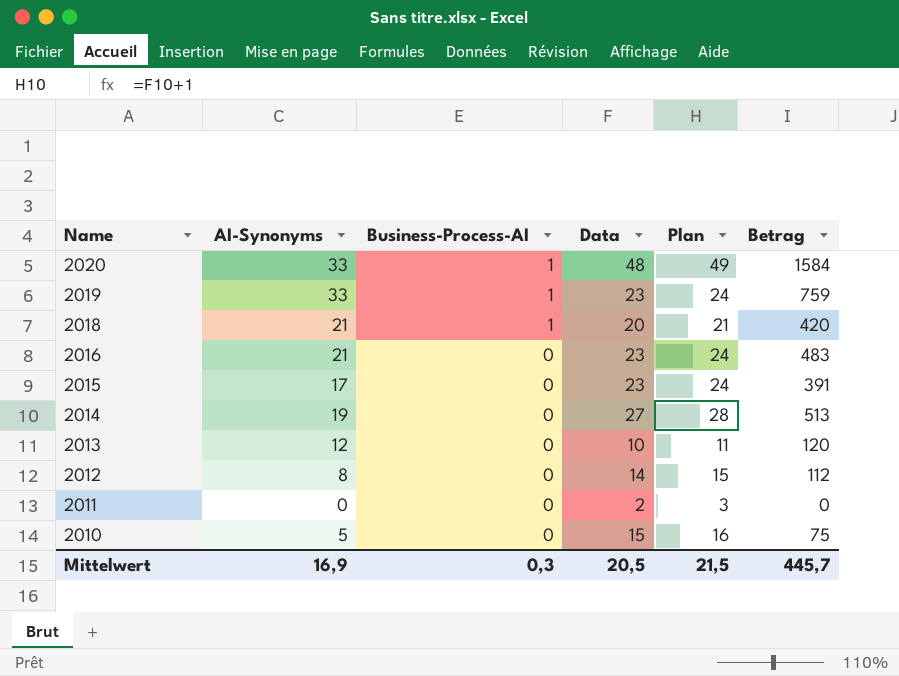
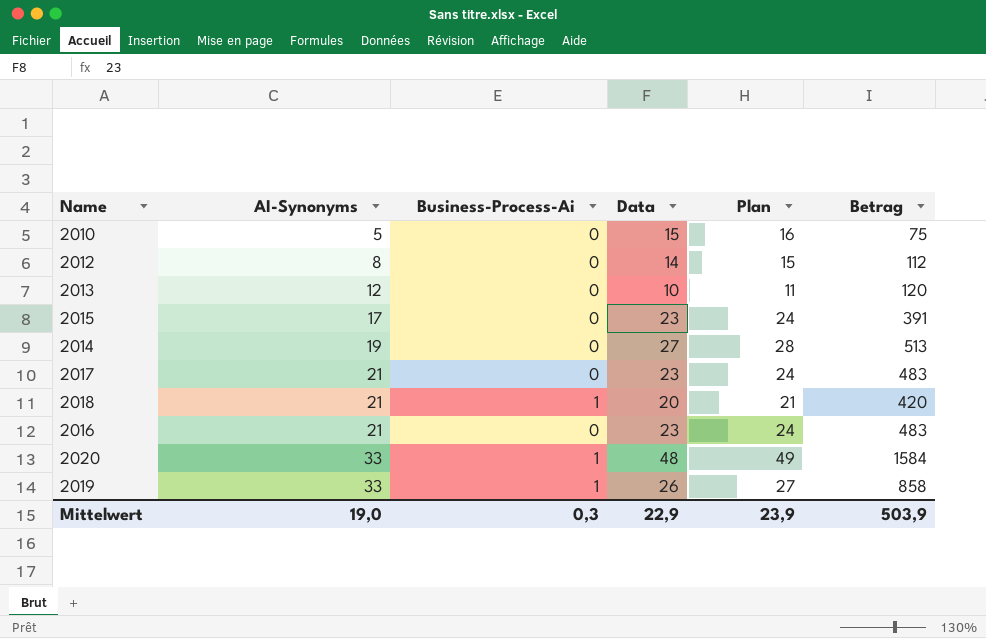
row order: Name descending -> AI-Synonyms ascending
column name: Business-Process-AI -> Business-Process-Ai
row 2011: 0 | 0 | 2 | 3 | 0 -> none
row 2017: none -> 21 | 0 | 23 | 24 | 483
2019 | Data: 23 -> 26
2019 | Plan: 24 -> 27
2019 | Betrag: 759 -> 858
Mittelwert | AI-Synonyms: 16,9 -> 19,0
Mittelwert | Data: 20,5 -> 22,9
Mittelwert | Plan: 21,5 -> 23,9
Mittelwert | Betrag: 445,7 -> 503,9

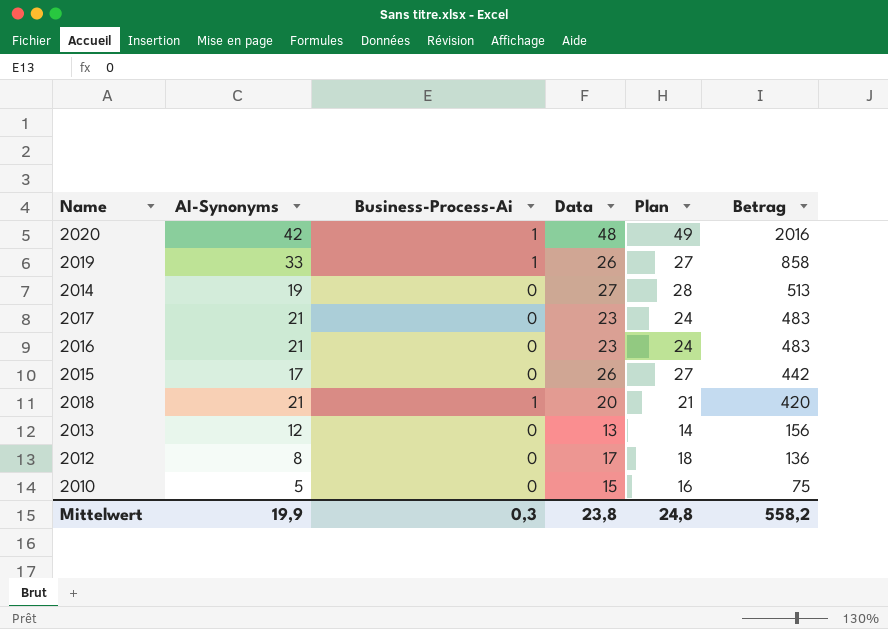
row order: AI-Synonyms ascending -> Betrag descending
2020 | AI-Synonyms: 33 -> 42
2020 | Betrag: 1584 -> 2016
2015 | Data: 23 -> 26
2015 | Plan: 24 -> 27
2015 | Betrag: 391 -> 442
2013 | Data: 10 -> 13
2013 | Plan: 11 -> 14
2013 | Betrag: 120 -> 156
2012 | Data: 14 -> 17
2012 | Plan: 15 -> 18
2012 | Betrag: 112 -> 136
Mittelwert | AI-Synonyms: 19,0 -> 19,9
Mittelwert | Data: 22,9 -> 23,8
Mittelwert | Plan: 23,9 -> 24,8
Mittelwert | Betrag: 503,9 -> 558,2

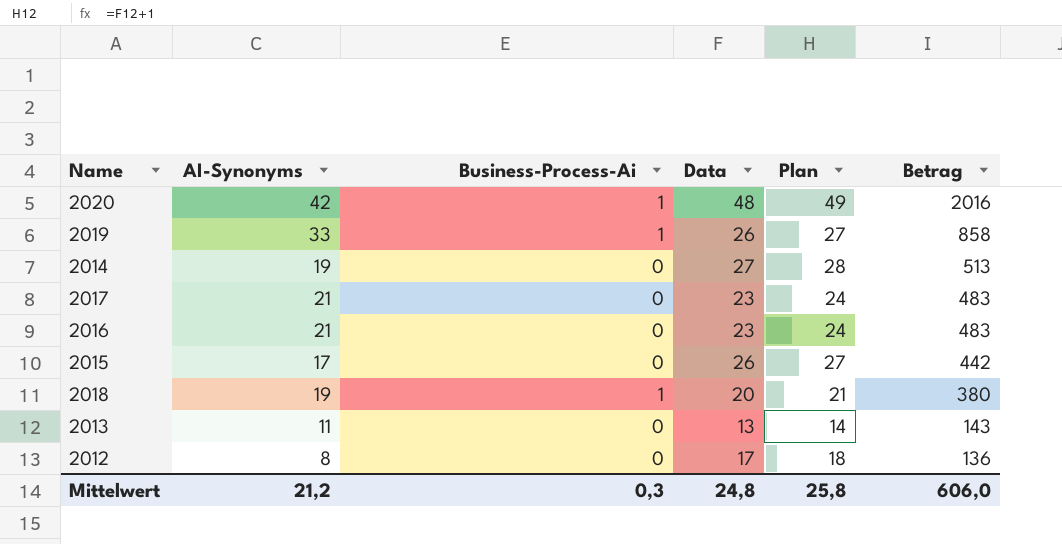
row 2010: 5 | 0 | 15 | 16 | 75 -> none
2018 | AI-Synonyms: 21 -> 19
2018 | Betrag: 420 -> 380
2013 | AI-Synonyms: 12 -> 11
2013 | Betrag: 156 -> 143
Mittelwert | AI-Synonyms: 19,9 -> 21,2
Mittelwert | Data: 23,8 -> 24,8
Mittelwert | Plan: 24,8 -> 25,8
Mittelwert | Betrag: 558,2 -> 606,0

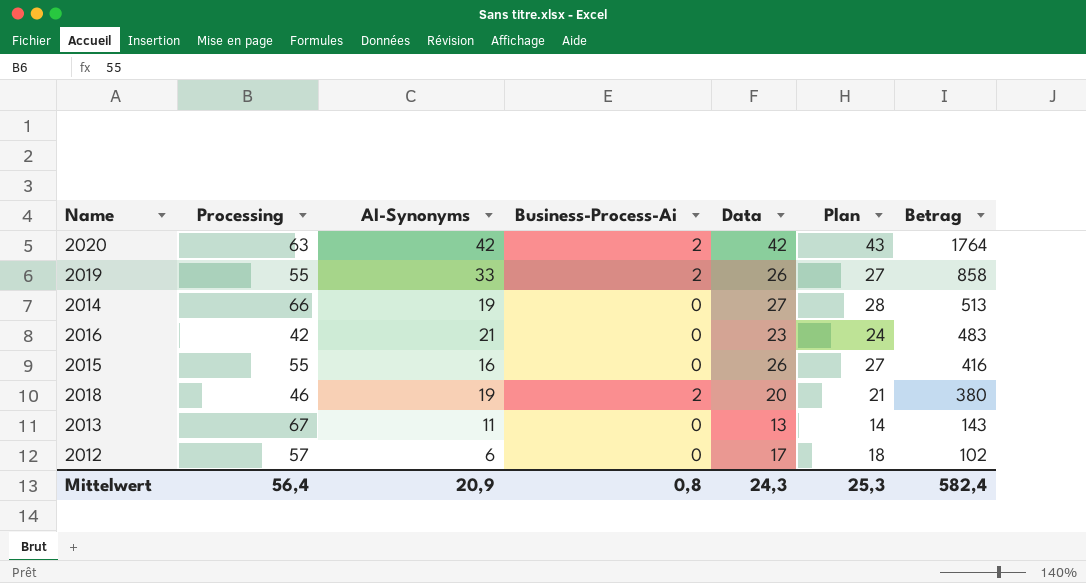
column Processing | position: none -> 2
row 2017: 21 | 0 | 23 | 24 | 483 -> none
2020 | Business-Process-Ai: 1 -> 2
2020 | Data: 48 -> 42
2020 | Plan: 49 -> 43
2020 | Betrag: 2016 -> 1764
2019 | Business-Process-Ai: 1 -> 2
2015 | AI-Synonyms: 17 -> 16
2015 | Betrag: 442 -> 416
2018 | Business-Process-Ai: 1 -> 2
2012 | AI-Synonyms: 8 -> 6
2012 | Betrag: 136 -> 102
Mittelwert | AI-Synonyms: 21,2 -> 20,9
Mittelwert | Business-Process-Ai: 0,3 -> 0,8
Mittelwert | Data: 24,8 -> 24,3
Mittelwert | Plan: 25,8 -> 25,3
Mittelwert | Betrag: 606,0 -> 582,4

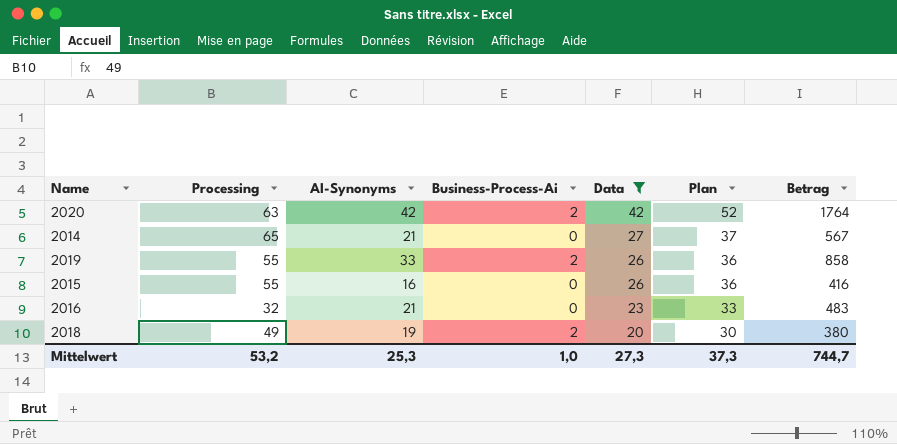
filter: none -> Data >= 20
row order: Betrag descending -> Data descending
column Plan | formula: [Data] + 1 -> [Data] + 10
2014 | Processing: 66 -> 65
2014 | AI-Synonyms: 19 -> 21
2014 | Betrag: 513 -> 567
2016 | Processing: 42 -> 32
2018 | Processing: 46 -> 49
Mittelwert | Processing: 56,4 -> 53,2
Mittelwert | AI-Synonyms: 20,9 -> 25,3
Mittelwert | Business-Process-Ai: 0,8 -> 1,0
Mittelwert | Data: 24,3 -> 27,3
Mittelwert | Plan: 25,3 -> 37,3
Mittelwert | Betrag: 582,4 -> 744,7

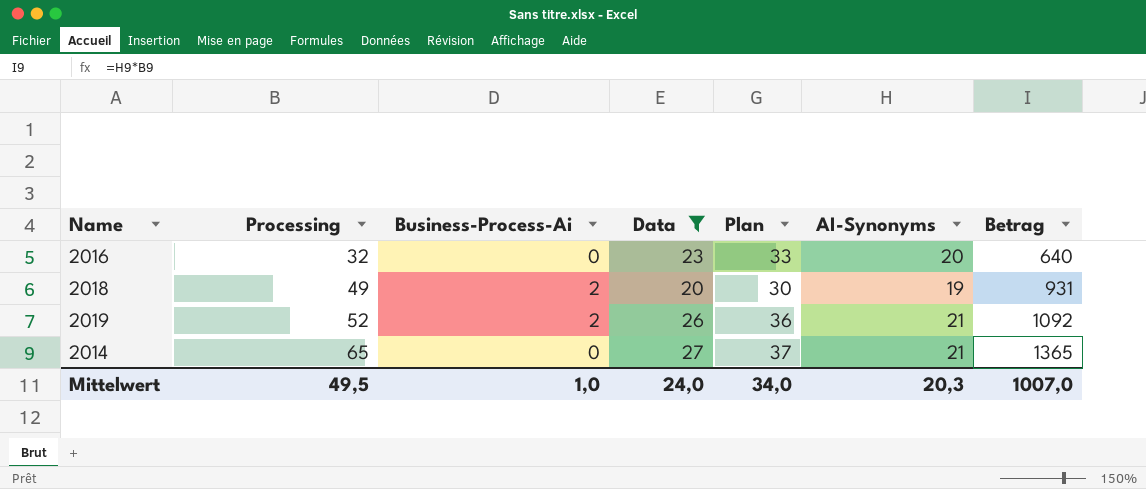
row order: Data descending -> Processing ascending
column AI-Synonyms | position: 3 -> 6
column Betrag | formula: [AI-Synonyms] * [Data] -> [Processing] * [AI-Synonyms]
row 2020: 63 | 42 | 2 | 42 | 52 | 1764 -> none
row 2015: 55 | 16 | 0 | 26 | 36 | 416 -> none
2016 | AI-Synonyms: 21 -> 20
2019 | Processing: 55 -> 52
2019 | AI-Synonyms: 33 -> 21
Mittelwert | Processing: 53,2 -> 49,5
Mittelwert | Data: 27,3 -> 24,0
Mittelwert | Plan: 37,3 -> 34,0
Mittelwert | AI-Synonyms: 25,3 -> 20,3
Mittelwert | Betrag: 744,7 -> 1007,0

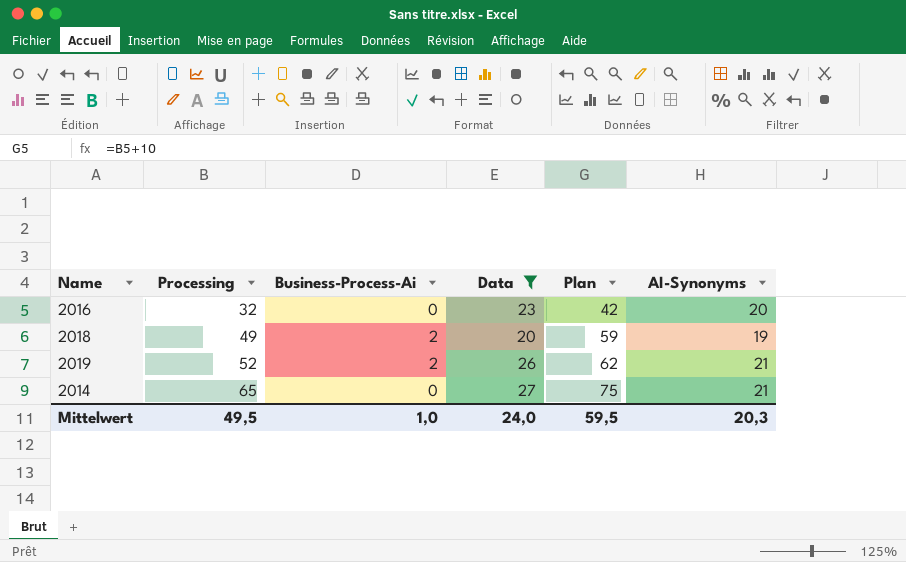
column Betrag | formula: [Processing] * [AI-Synonyms] -> none
column Plan | formula: [Data] + 10 -> [Processing] + 10
Mittelwert | Plan: 34,0 -> 59,5

